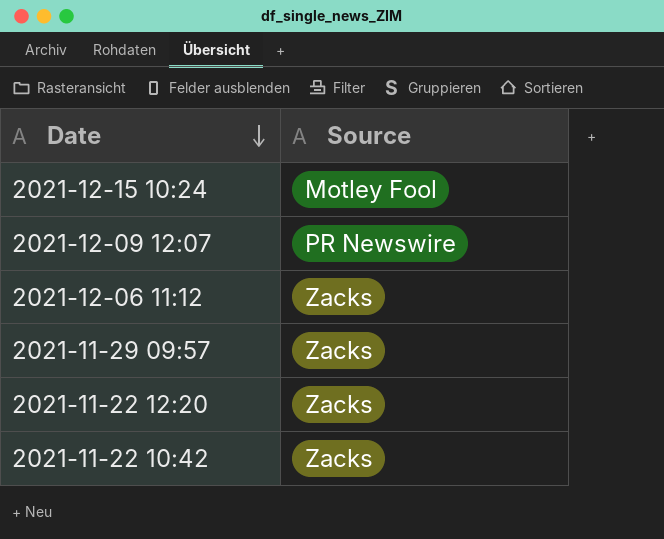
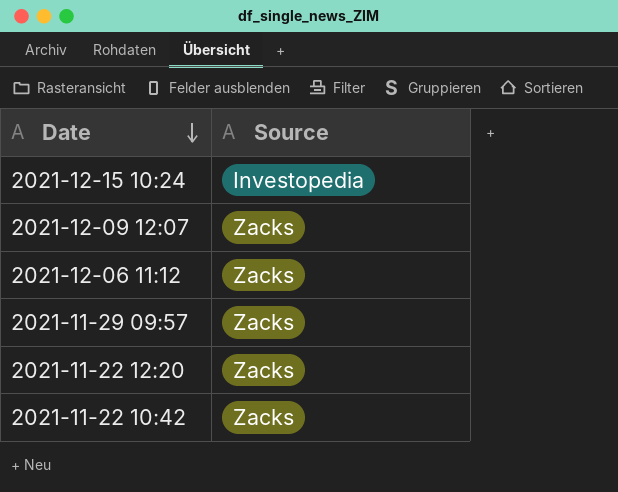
2021-12-15 10:24 | Source: Motley Fool -> Investopedia
2021-12-09 12:07 | Source: PR Newswire -> Zacks

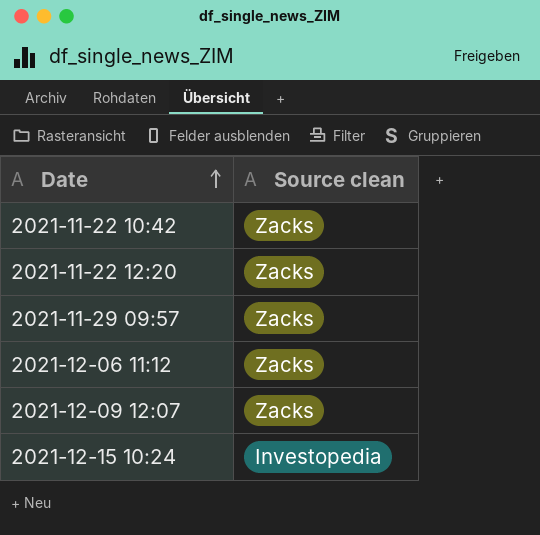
row order: Date descending -> Date ascending
column name: Source -> Source clean

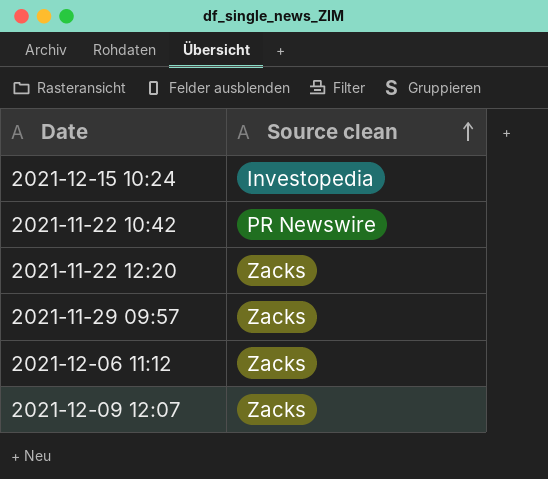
row order: Date ascending -> Source clean ascending
2021-11-22 10:42 | Source clean: Zacks -> PR Newswire

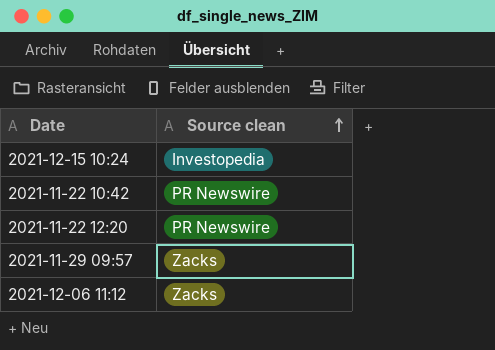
row 2021-12-09 12:07: Zacks -> none
2021-11-22 12:20 | Source clean: Zacks -> PR Newswire

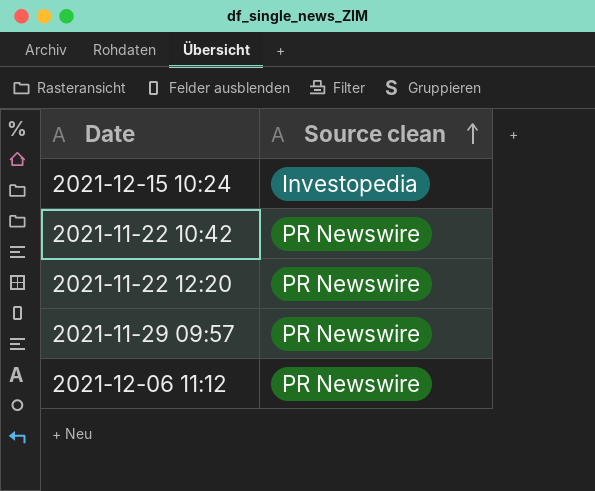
2021-11-29 09:57 | Source clean: Zacks -> PR Newswire
2021-12-06 11:12 | Source clean: Zacks -> PR Newswire

